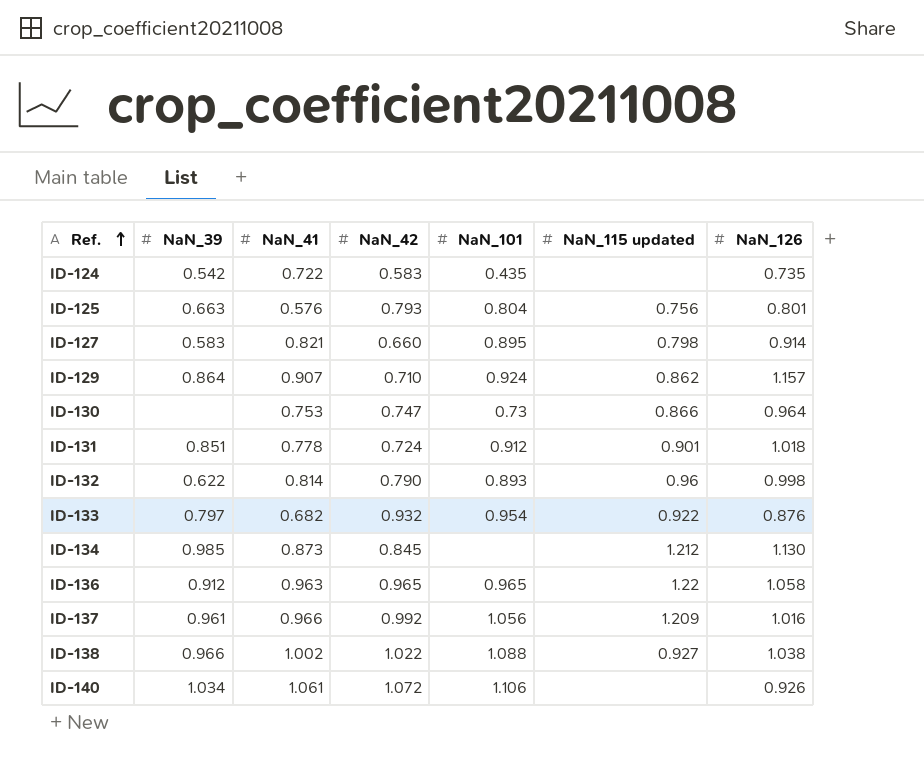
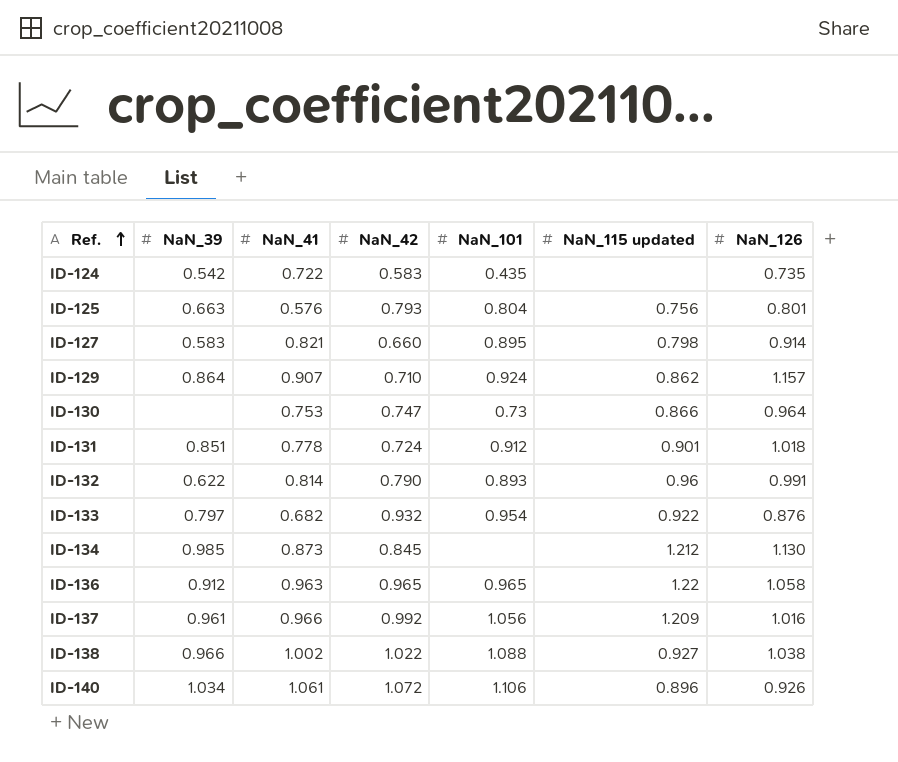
ID-132 | NaN_126: 0.998 -> 0.991
ID-140 | NaN_115 updated: none -> 0.896

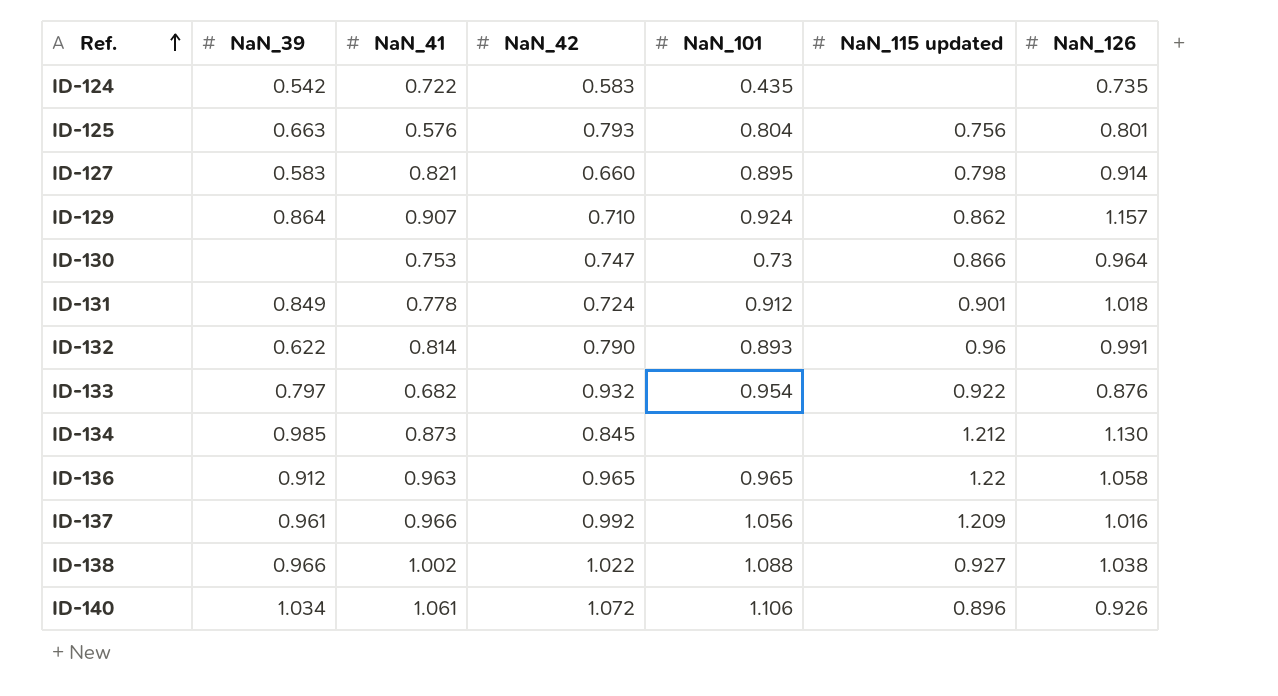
ID-131 | NaN_39: 0.851 -> 0.849

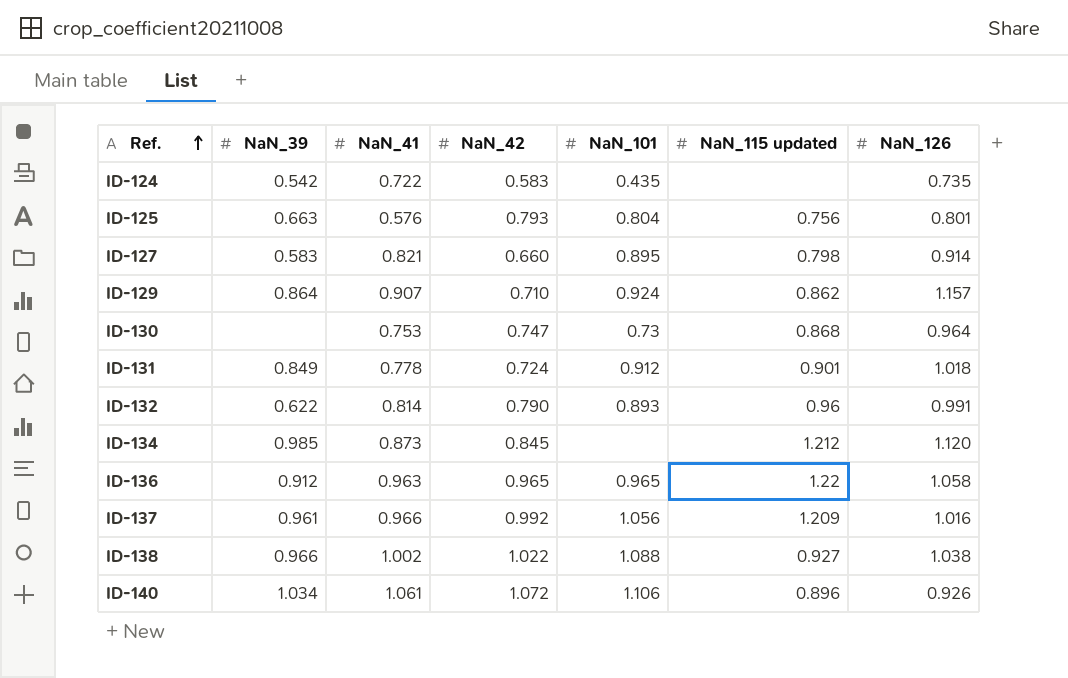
row ID-133: 0.797 | 0.682 | 0.932 | 0.954 | 0.922 | 0.876 -> none
ID-130 | NaN_115 updated: 0.866 -> 0.868
ID-134 | NaN_126: 1.130 -> 1.120

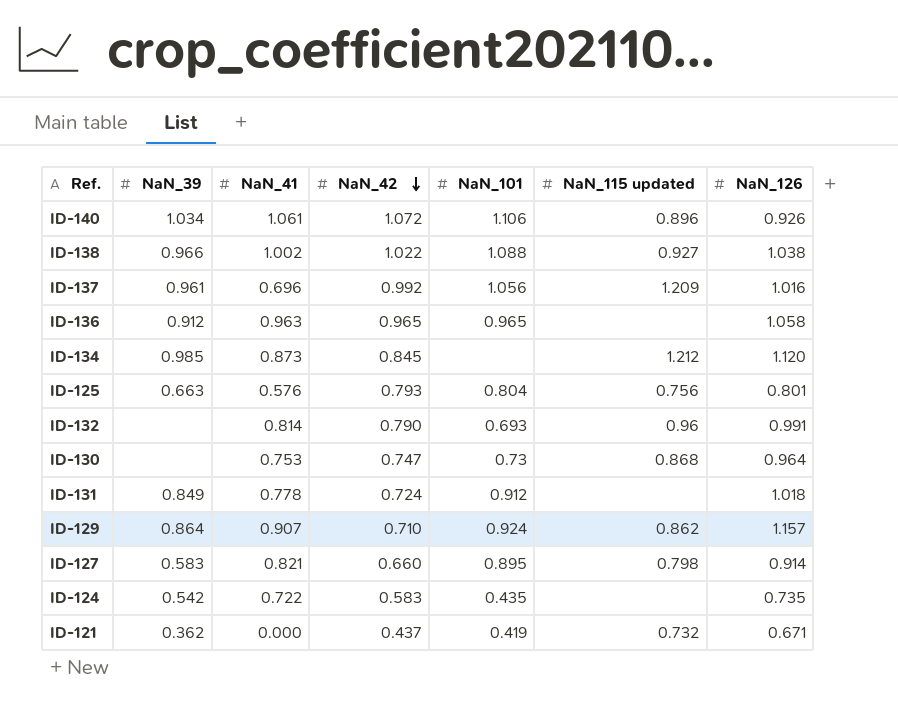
row order: Ref. ascending -> NaN_42 descending
ID-137 | NaN_41: 0.966 -> 0.696
ID-136 | NaN_115 updated: 1.22 -> none
ID-132 | NaN_39: 0.622 -> none
ID-132 | NaN_101: 0.893 -> 0.693
ID-131 | NaN_115 updated: 0.901 -> none
row ID-121: none -> 0.362 | 0.000 | 0.437 | 0.419 | 0.732 | 0.671

